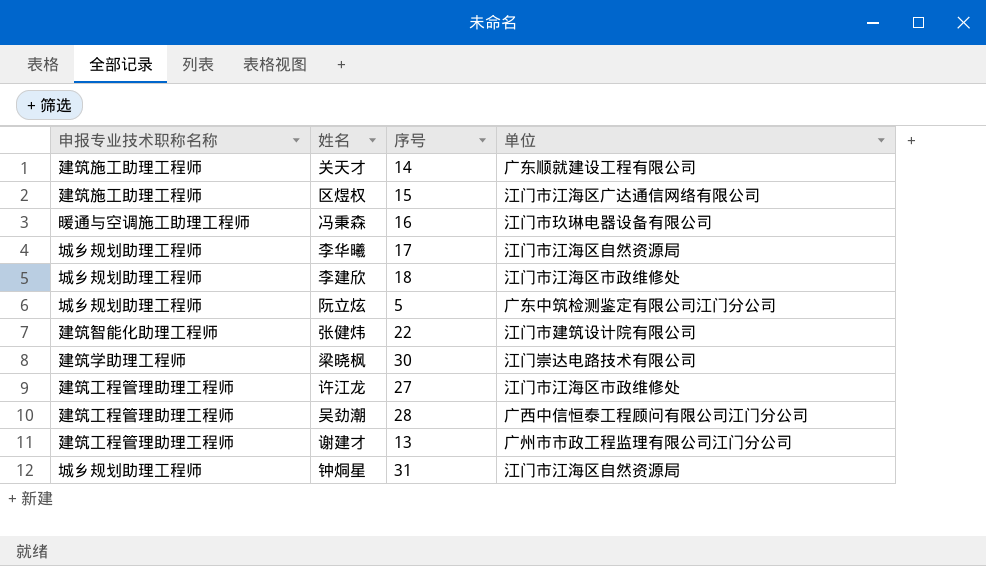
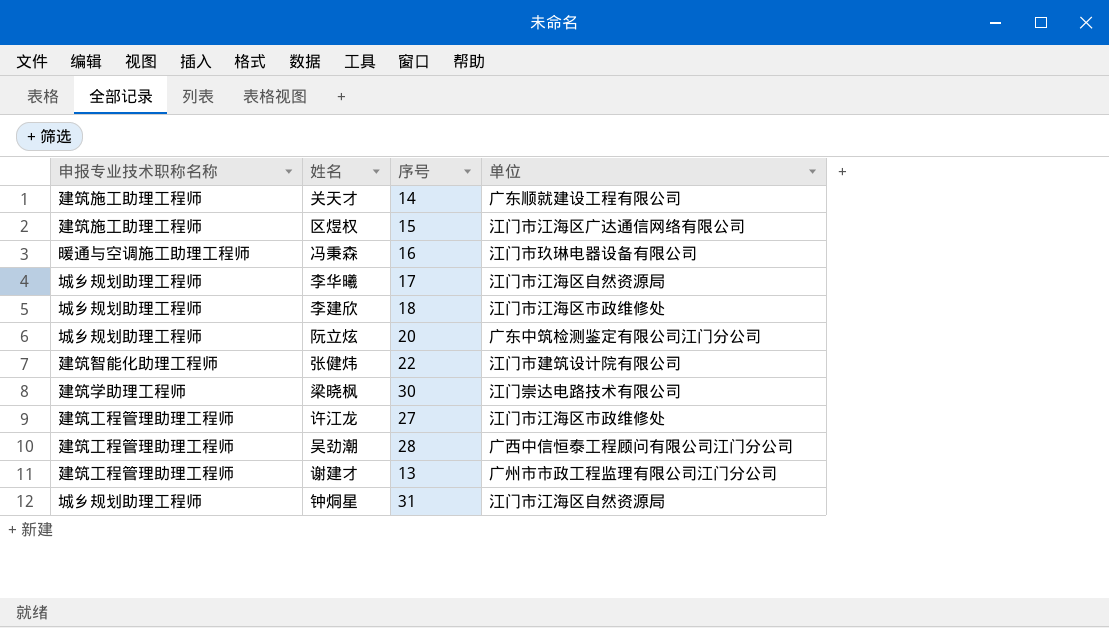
阮立炫 | 序号: 5 -> 20

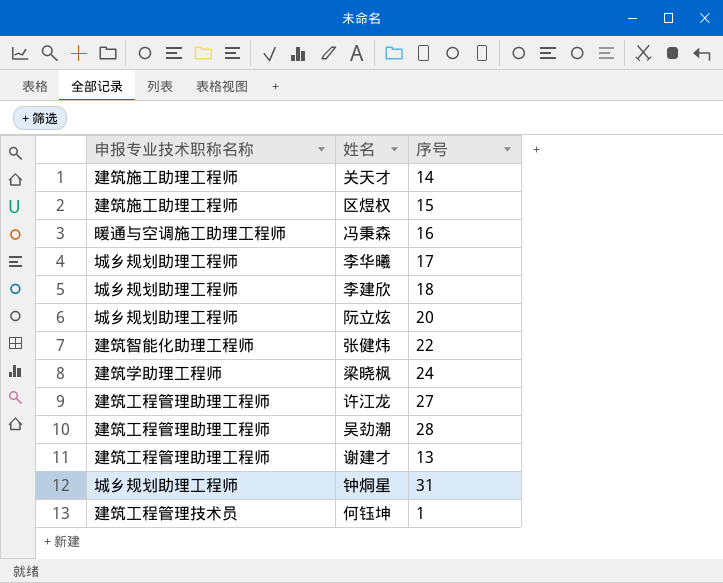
column 单位 | position: 4 -> none
梁晓枫 | 序号: 30 -> 24
row 何钰坤: none -> 建筑工程管理技术员 | 1

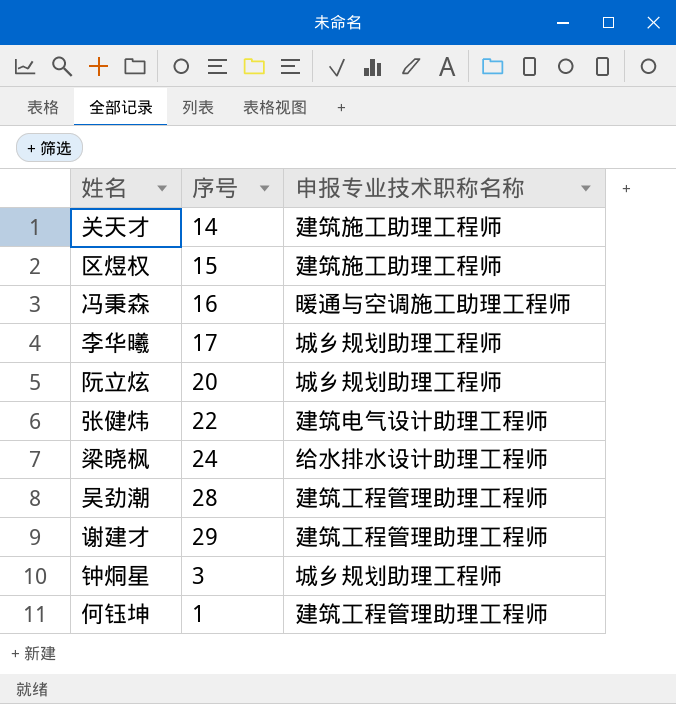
column 申报专业技术职称名称 | position: 1 -> 3
row 李建欣: 城乡规划助理工程师 | 18 -> none
row 许江龙: 建筑工程管理助理工程师 | 27 -> none
张健炜 | 申报专业技术职称名称: 建筑智能化助理工程师 -> 建筑电气设计助理工程师
梁晓枫 | 申报专业技术职称名称: 建筑学助理工程师 -> 给水排水设计助理工程师
谢建才 | 序号: 13 -> 29
钟烔星 | 序号: 31 -> 3
何钰坤 | 申报专业技术职称名称: 建筑工程管理技术员 -> 建筑工程管理助理工程师

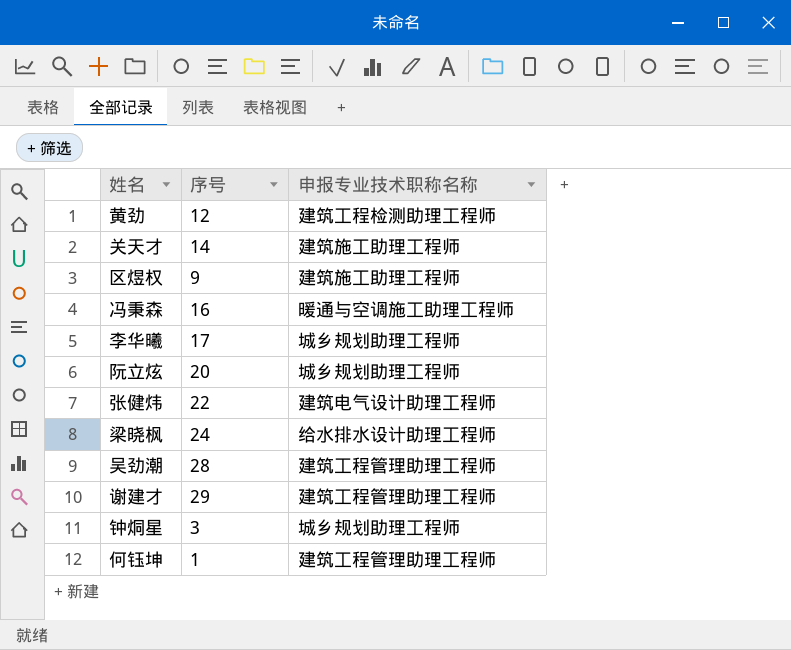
row 黄劲: none -> 12 | 建筑工程检测助理工程师
区煜权 | 序号: 15 -> 9

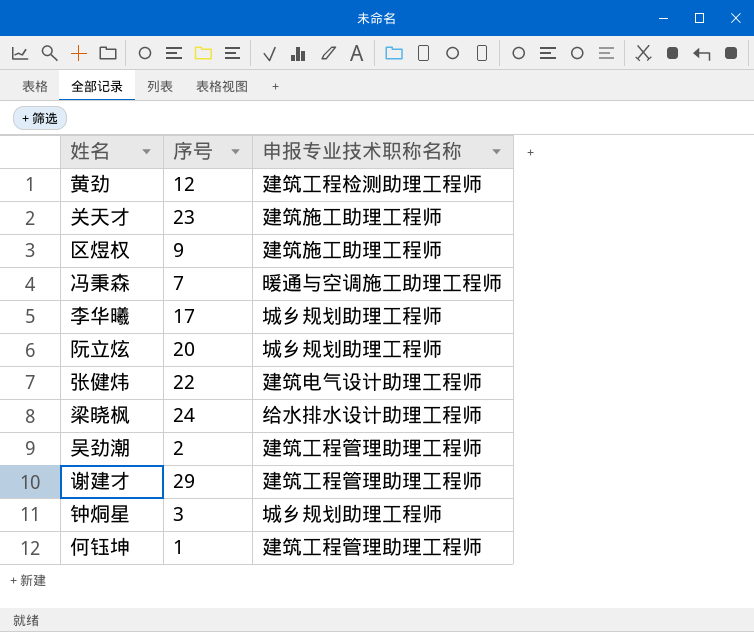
关天才 | 序号: 14 -> 23
冯秉森 | 序号: 16 -> 7
吴劲潮 | 序号: 28 -> 2

